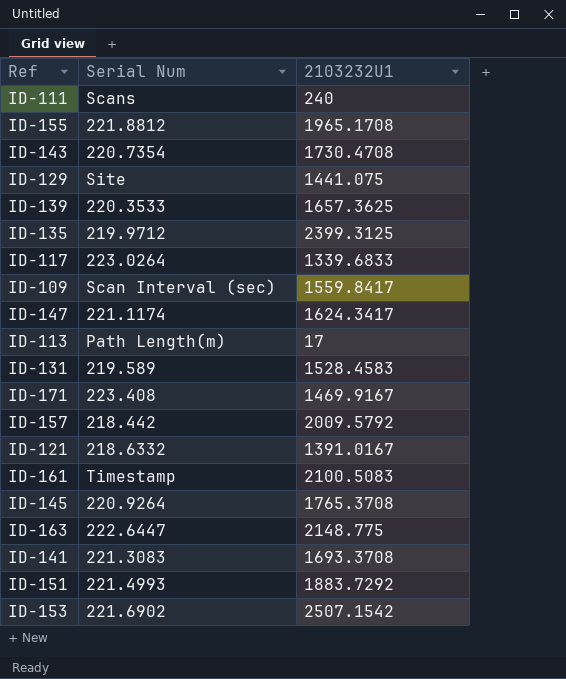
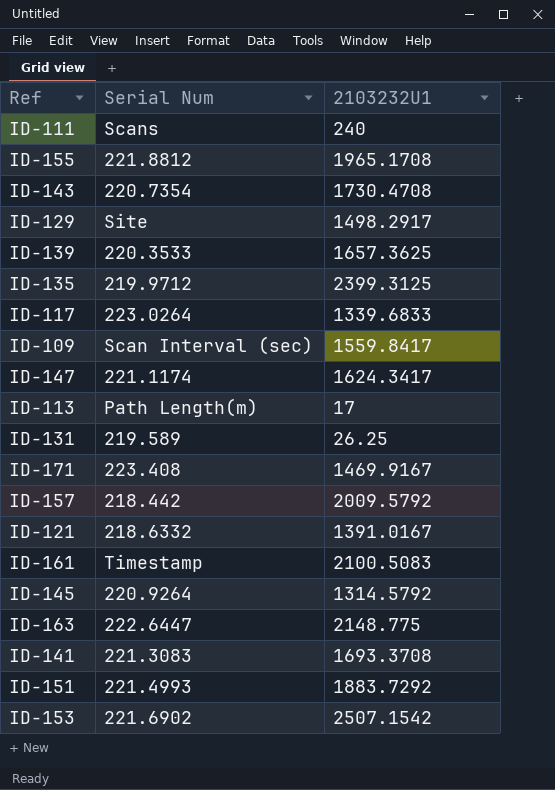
ID-129 | 2103232U1: 1441.075 -> 1498.2917
ID-131 | 2103232U1: 1528.4583 -> 26.25
ID-145 | 2103232U1: 1765.3708 -> 1314.5792

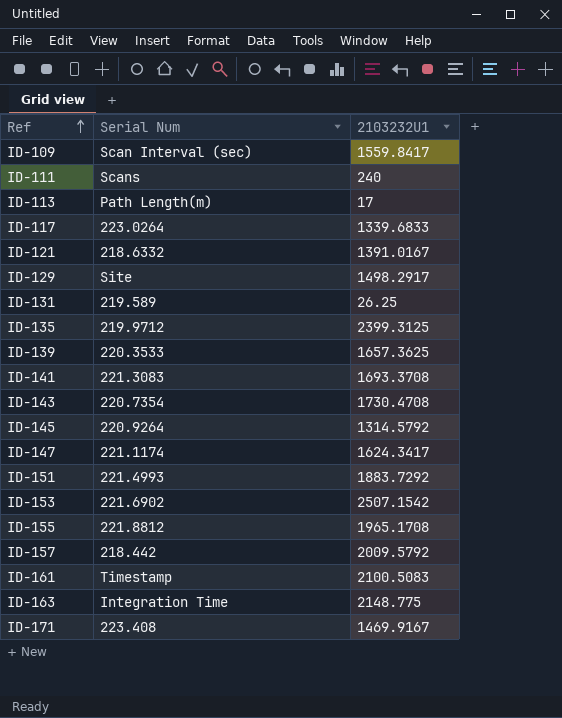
row order: none -> Ref ascending
ID-163 | Serial Num: 222.6447 -> Integration Time

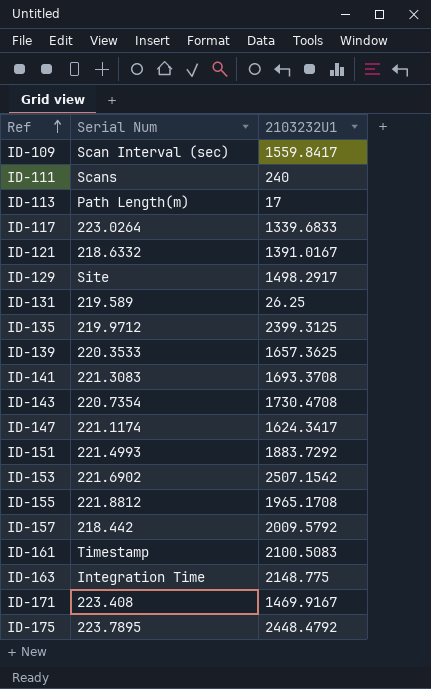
row ID-145: 220.9264 | 1314.5792 -> none
row ID-175: none -> 223.7895 | 2448.4792

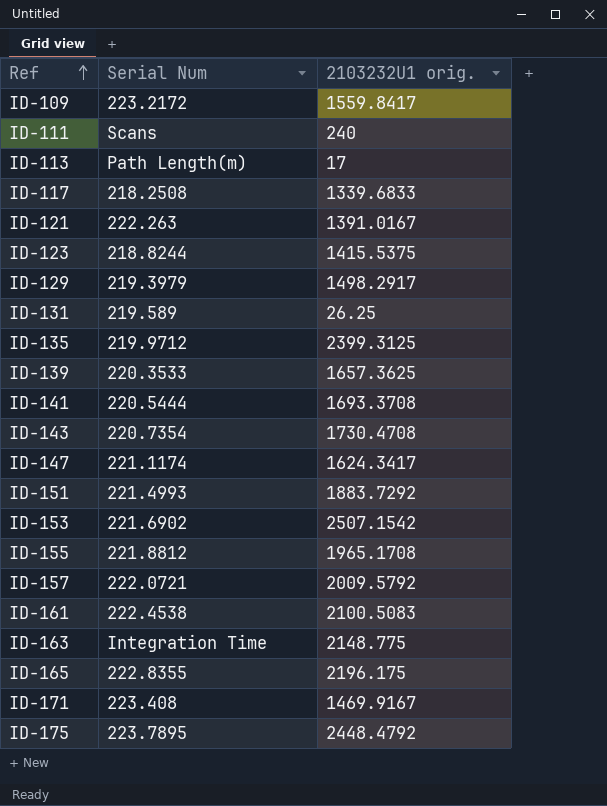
column name: 2103232U1 -> 2103232U1 orig.
ID-109 | Serial Num: Scan Interval (sec) -> 223.2172
ID-117 | Serial Num: 223.0264 -> 218.2508
ID-121 | Serial Num: 218.6332 -> 222.263
row ID-123: none -> 218.8244 | 1415.5375
ID-129 | Serial Num: Site -> 219.3979
ID-141 | Serial Num: 221.3083 -> 220.5444
ID-157 | Serial Num: 218.442 -> 222.0721
ID-161 | Serial Num: Timestamp -> 222.4538
row ID-165: none -> 222.8355 | 2196.175

